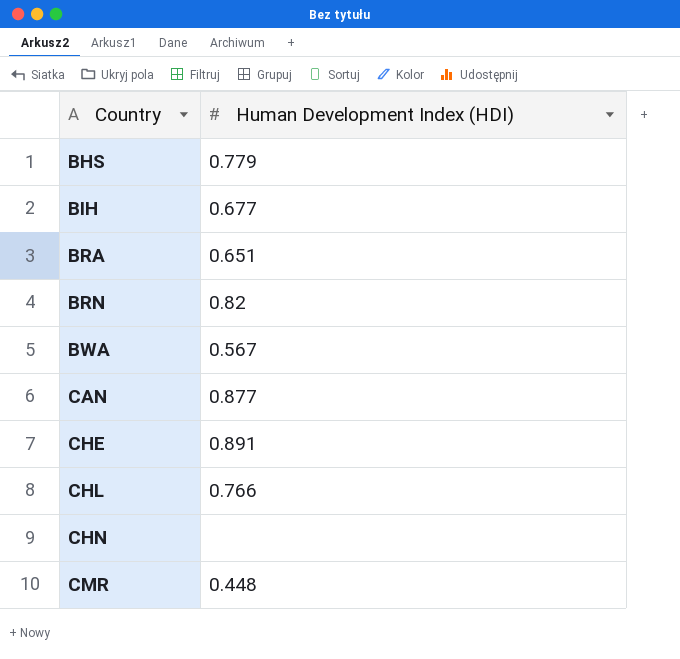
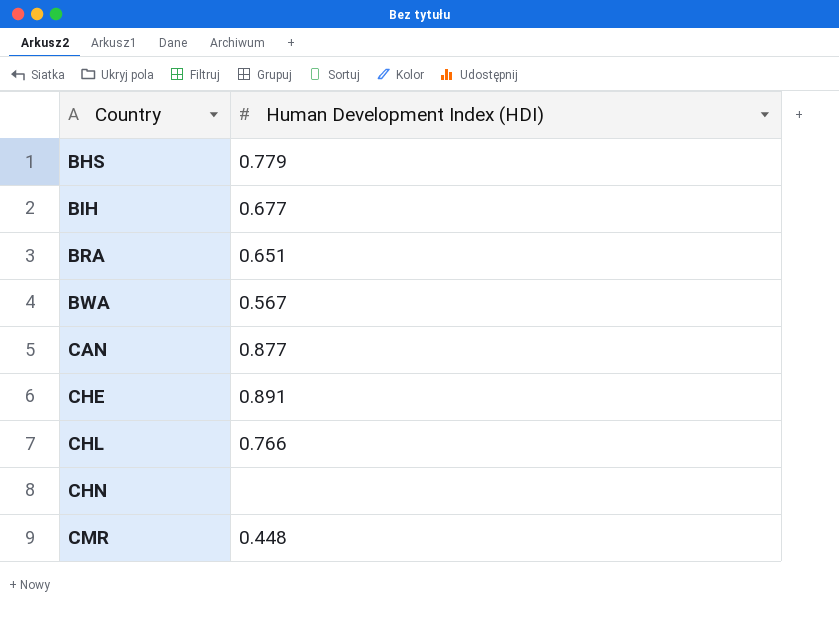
row BRN: 0.82 -> none

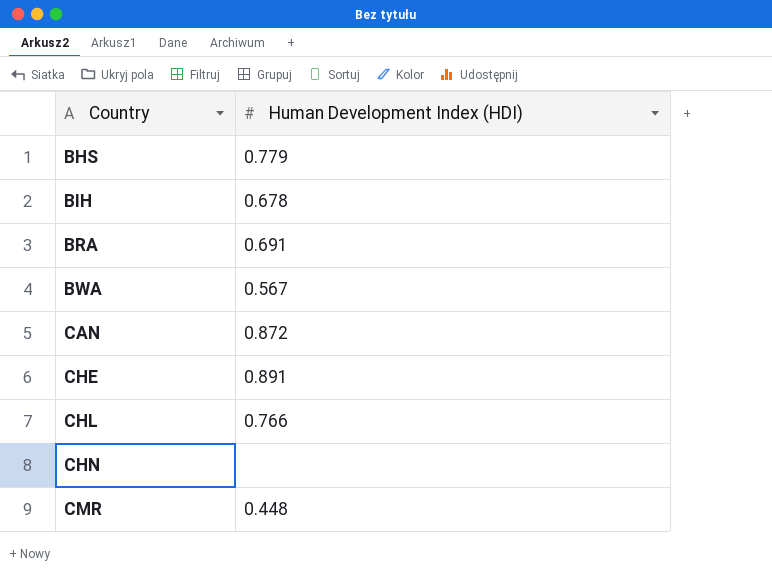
BIH | Human Development Index (HDI): 0.677 -> 0.678
BRA | Human Development Index (HDI): 0.651 -> 0.691
CAN | Human Development Index (HDI): 0.877 -> 0.872

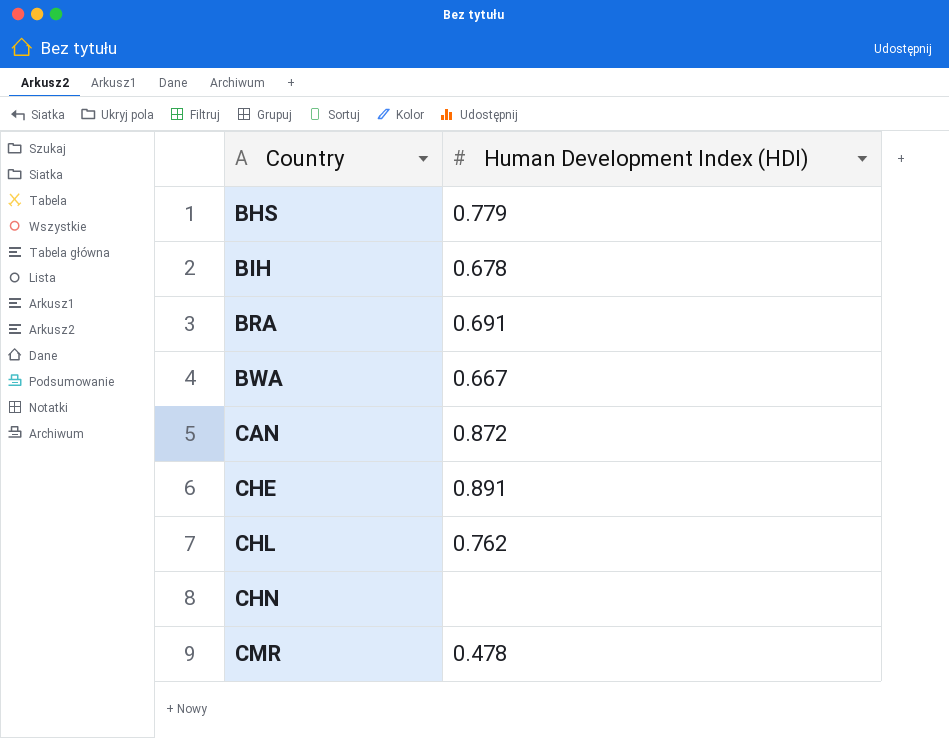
BWA | Human Development Index (HDI): 0.567 -> 0.667
CHL | Human Development Index (HDI): 0.766 -> 0.762
CMR | Human Development Index (HDI): 0.448 -> 0.478

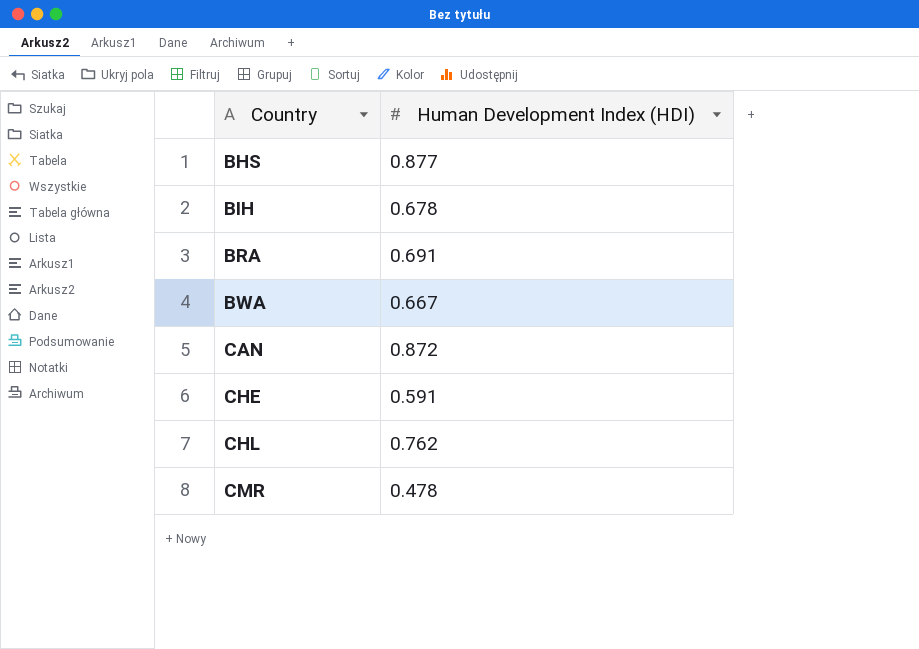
row CHN: none -> none
BHS | Human Development Index (HDI): 0.779 -> 0.877
CHE | Human Development Index (HDI): 0.891 -> 0.591

